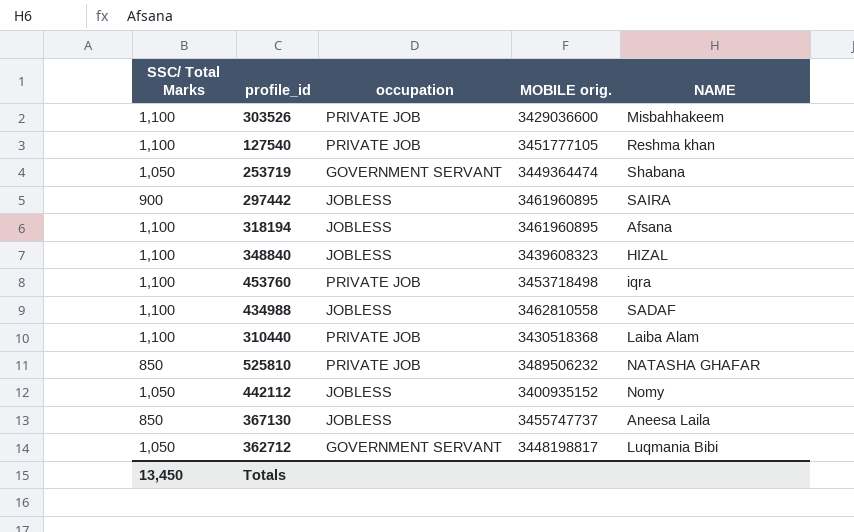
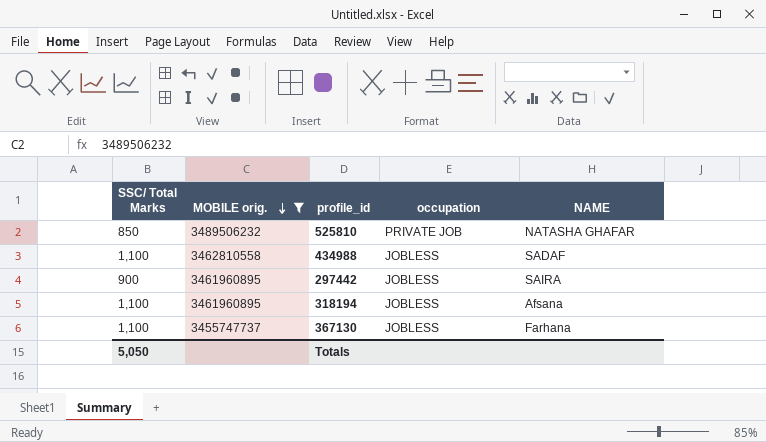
filter: none -> MOBILE orig. >= 3455747737
row order: none -> MOBILE orig. descending
column MOBILE orig. | position: 4 -> 2
367130 | SSC/ Total Marks: 850 -> 1,100
367130 | NAME: Aneesa Laila -> Farhana
Totals | SSC/ Total Marks: 13,450 -> 5,050

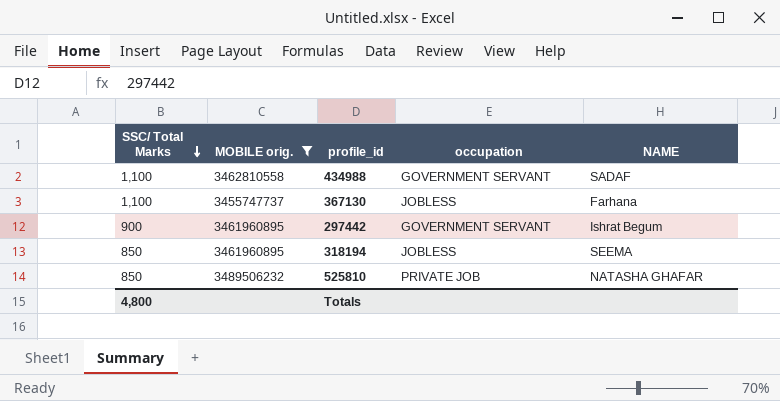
row order: MOBILE orig. descending -> SSC/ Total Marks descending
434988 | occupation: JOBLESS -> GOVERNMENT SERVANT
297442 | occupation: JOBLESS -> GOVERNMENT SERVANT
297442 | NAME: SAIRA -> Ishrat Begum
318194 | SSC/ Total Marks: 1,100 -> 850
318194 | NAME: Afsana -> SEEMA
Totals | SSC/ Total Marks: 5,050 -> 4,800

